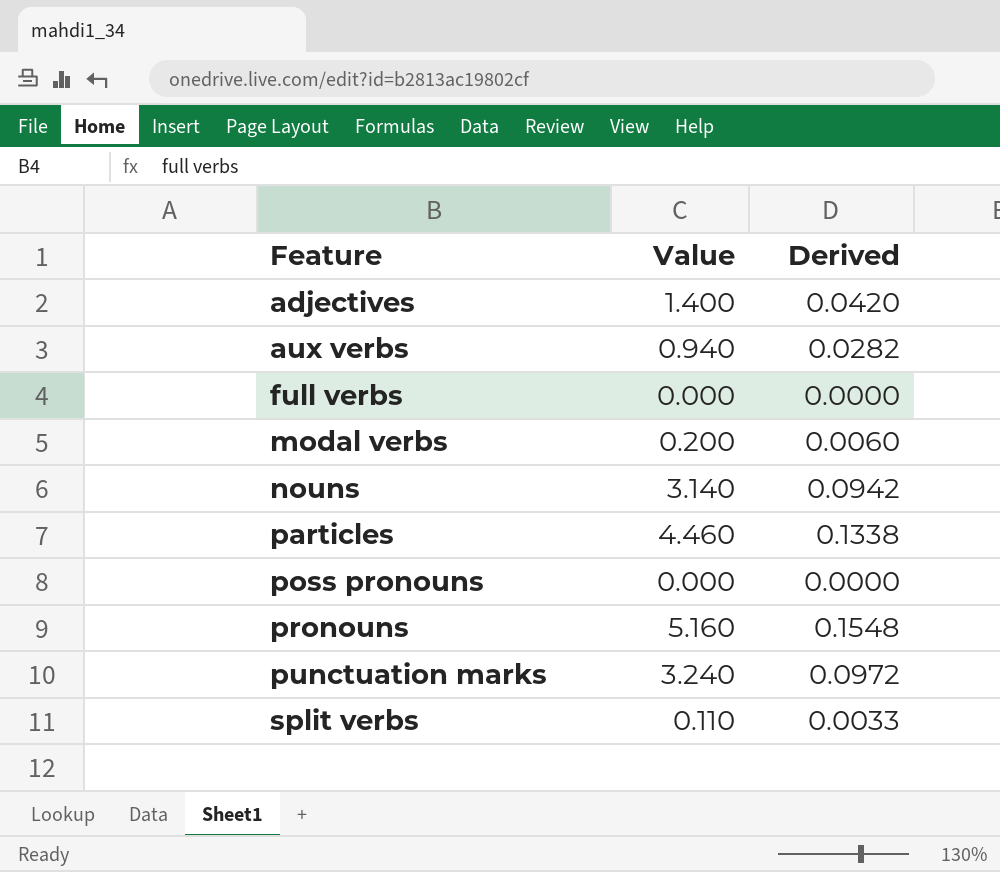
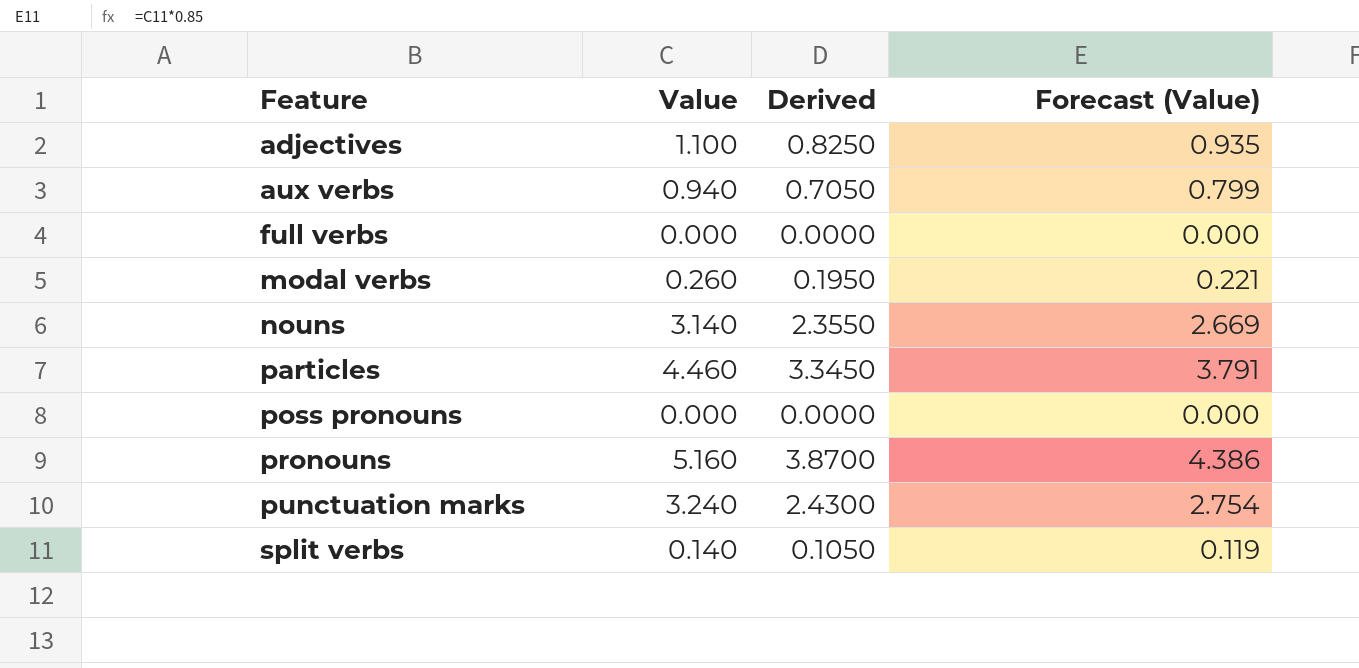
column Derived | formula: [Value] * 0.03 -> [Value] * 0.75
column Forecast (Value) | formula: none -> [Value] * 0.85
adjectives | Value: 1.400 -> 1.100
modal verbs | Value: 0.200 -> 0.260
split verbs | Value: 0.110 -> 0.140

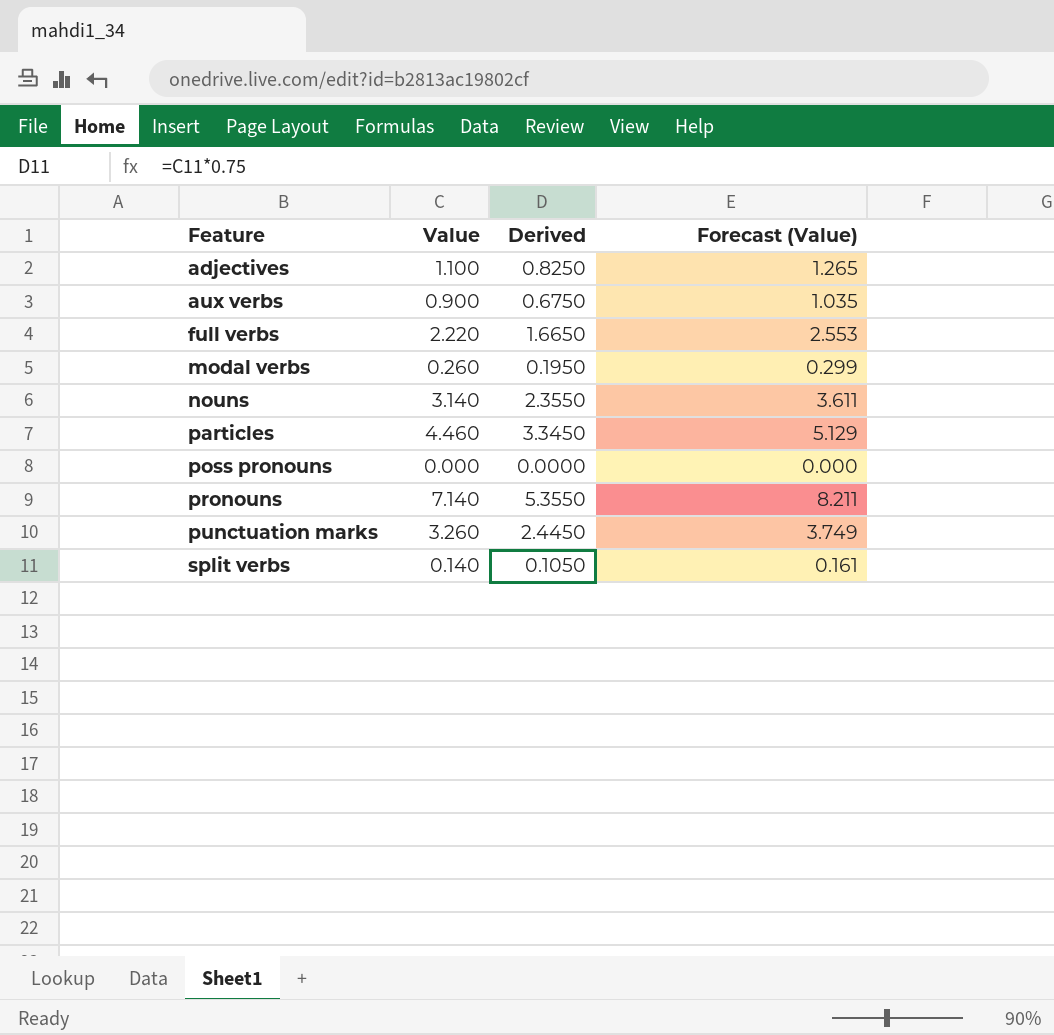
column Forecast (Value) | formula: [Value] * 0.85 -> [Value] * 1.15
aux verbs | Value: 0.940 -> 0.900
aux verbs | Derived: 0.7050 -> 0.6750
full verbs | Value: 0.000 -> 2.220
full verbs | Derived: 0.0000 -> 1.6650
pronouns | Value: 5.160 -> 7.140
pronouns | Derived: 3.8700 -> 5.3550
punctuation marks | Value: 3.240 -> 3.260
punctuation marks | Derived: 2.4300 -> 2.4450

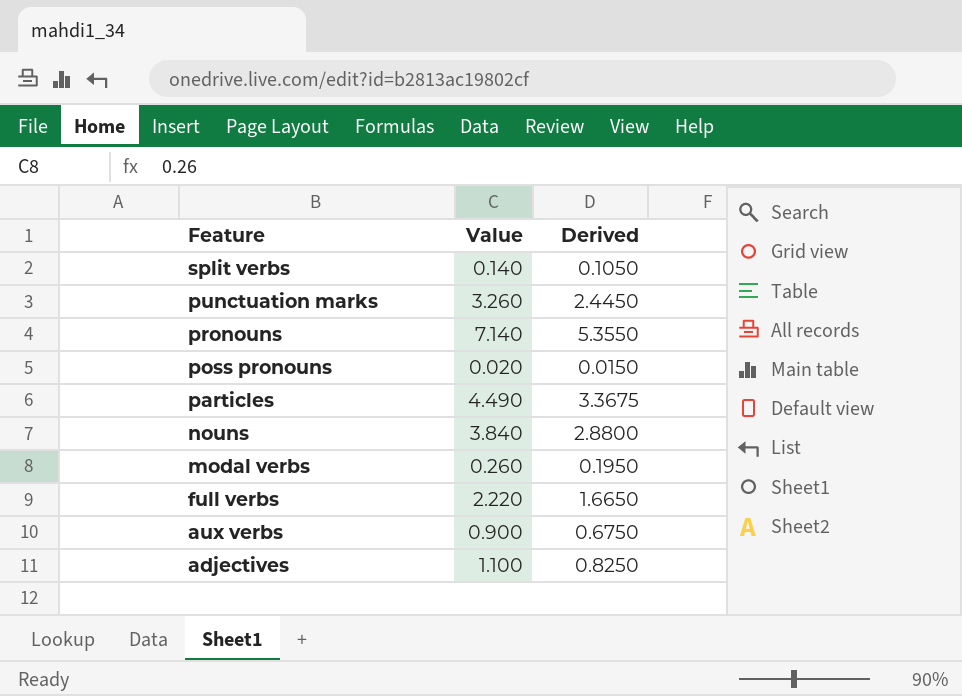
row order: Feature ascending -> Feature descending
column Forecast (Value) | formula: [Value] * 1.15 -> none
poss pronouns | Value: 0.000 -> 0.020
poss pronouns | Derived: 0.0000 -> 0.0150
particles | Value: 4.460 -> 4.490
particles | Derived: 3.3450 -> 3.3675
nouns | Value: 3.140 -> 3.840
nouns | Derived: 2.3550 -> 2.8800

